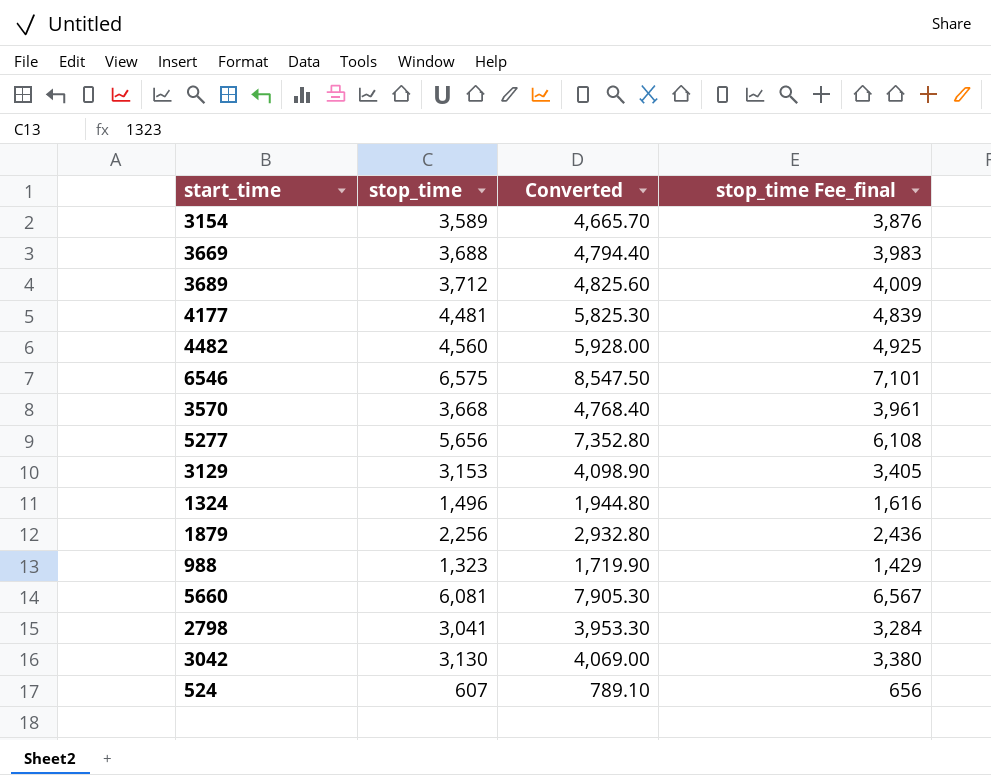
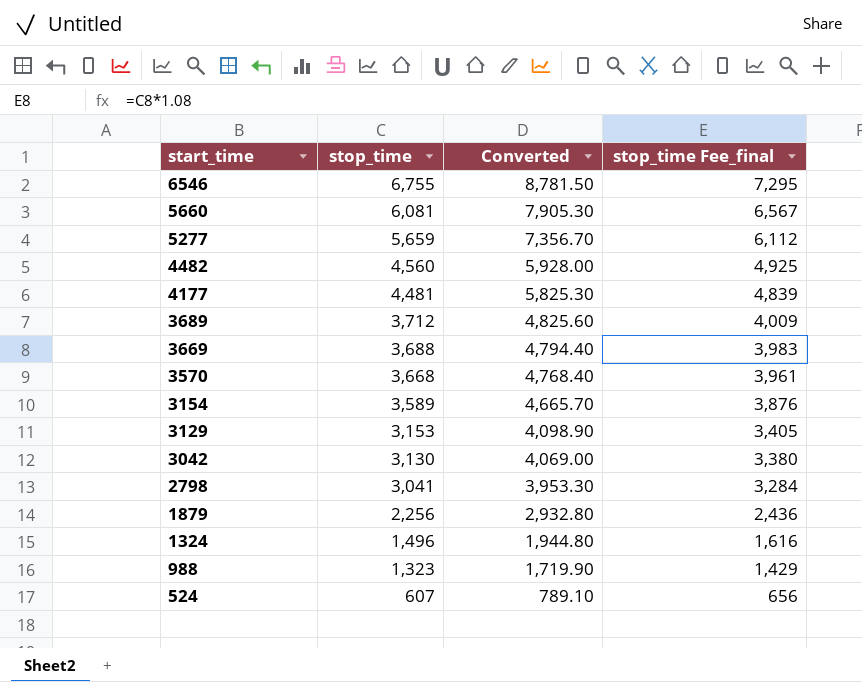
row order: none -> start_time descending
6546 | stop_time: 6,575 -> 6,755
6546 | Converted: 8,547.50 -> 8,781.50
6546 | stop_time Fee_final: 7,101 -> 7,295
5277 | stop_time: 5,656 -> 5,659
5277 | Converted: 7,352.80 -> 7,356.70
5277 | stop_time Fee_final: 6,108 -> 6,112

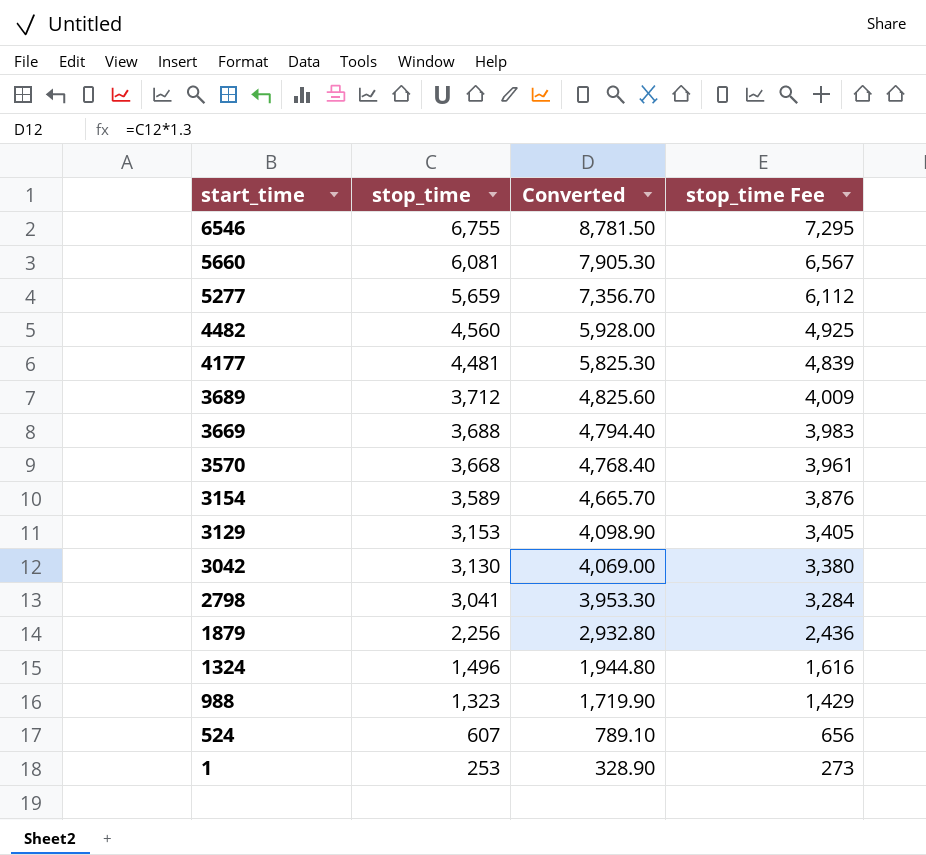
column name: stop_time Fee_final -> stop_time Fee
row 1: none -> 253 | 328.90 | 273

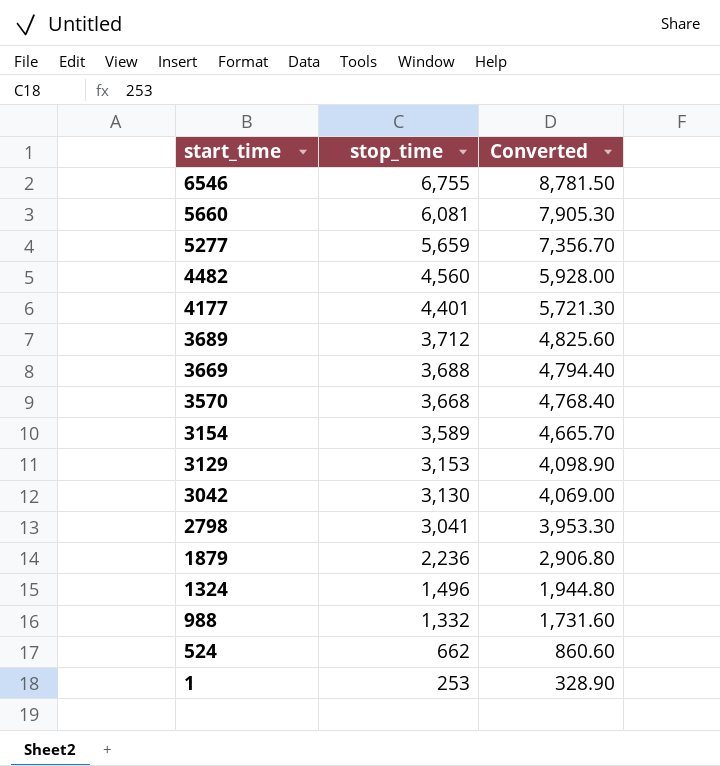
column stop_time Fee | formula: [stop_time] * 1.08 -> none
4177 | stop_time: 4,481 -> 4,401
4177 | Converted: 5,825.30 -> 5,721.30
1879 | stop_time: 2,256 -> 2,236
1879 | Converted: 2,932.80 -> 2,906.80
988 | stop_time: 1,323 -> 1,332
988 | Converted: 1,719.90 -> 1,731.60
524 | stop_time: 607 -> 662
524 | Converted: 789.10 -> 860.60

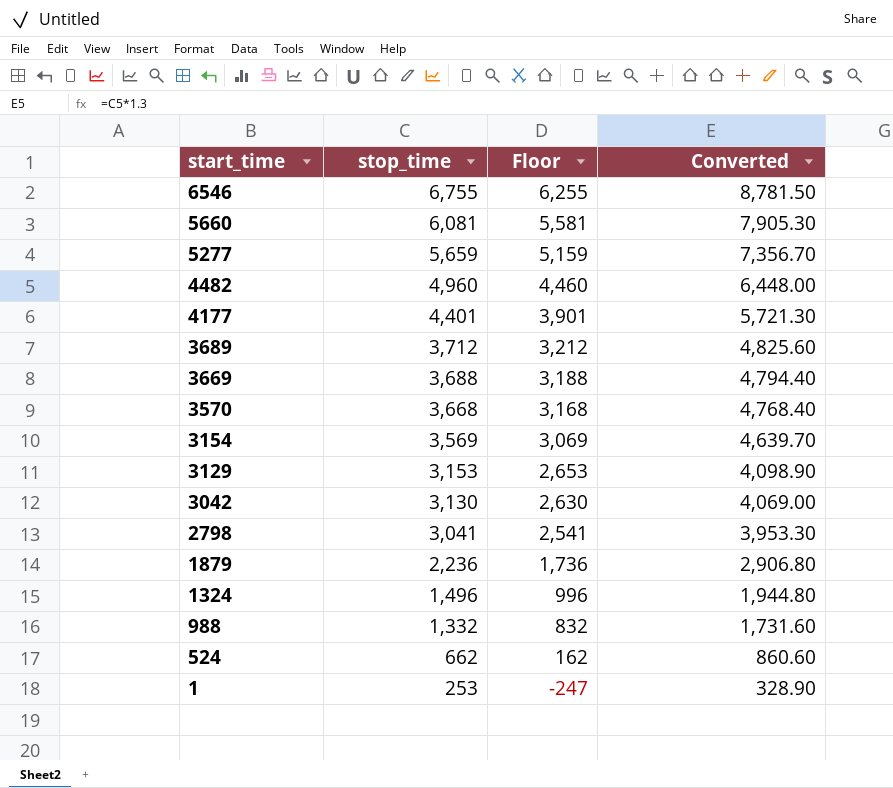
column Floor | formula: none -> [stop_time] - 500
4482 | stop_time: 4,560 -> 4,960
4482 | Converted: 5,928.00 -> 6,448.00
3154 | stop_time: 3,589 -> 3,569
3154 | Converted: 4,665.70 -> 4,639.70

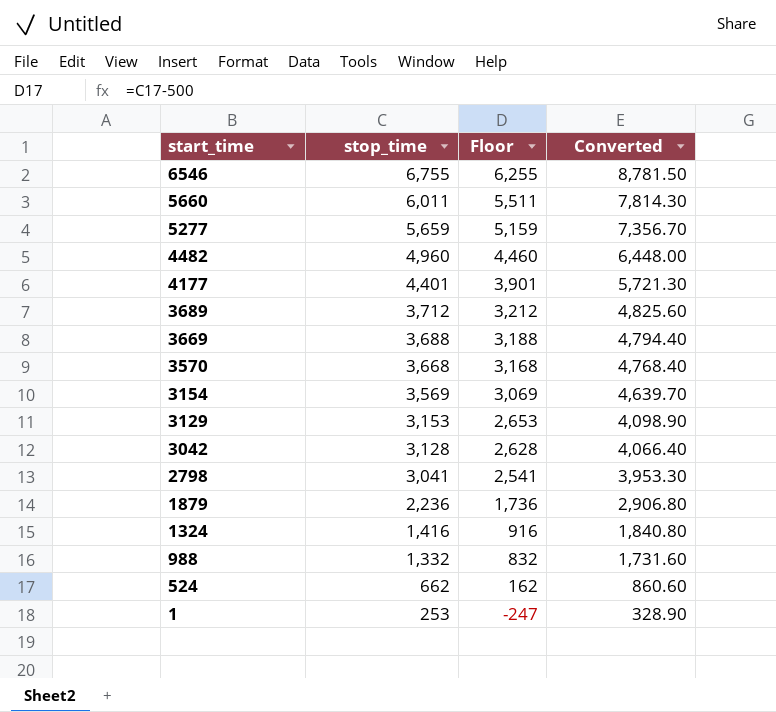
5660 | stop_time: 6,081 -> 6,011
5660 | Floor: 5,581 -> 5,511
5660 | Converted: 7,905.30 -> 7,814.30
3042 | stop_time: 3,130 -> 3,128
3042 | Floor: 2,630 -> 2,628
3042 | Converted: 4,069.00 -> 4,066.40
1324 | stop_time: 1,496 -> 1,416
1324 | Floor: 996 -> 916
1324 | Converted: 1,944.80 -> 1,840.80

